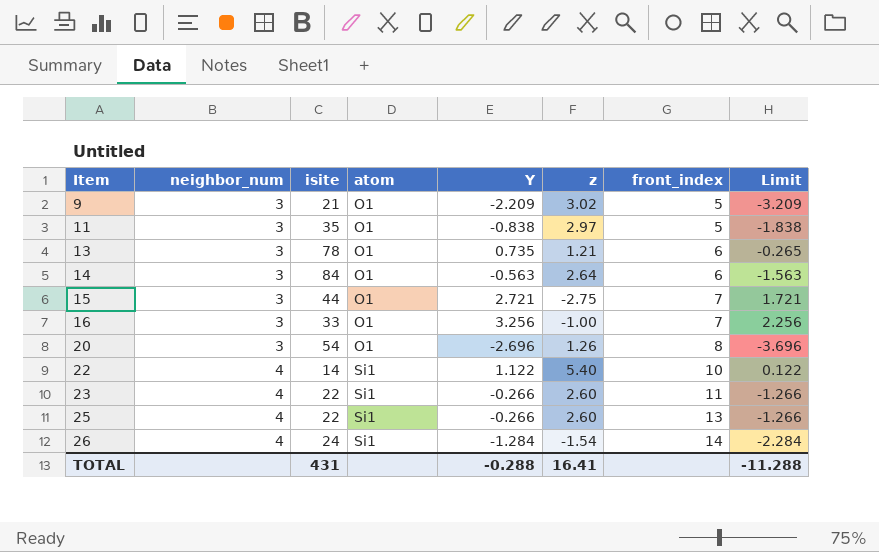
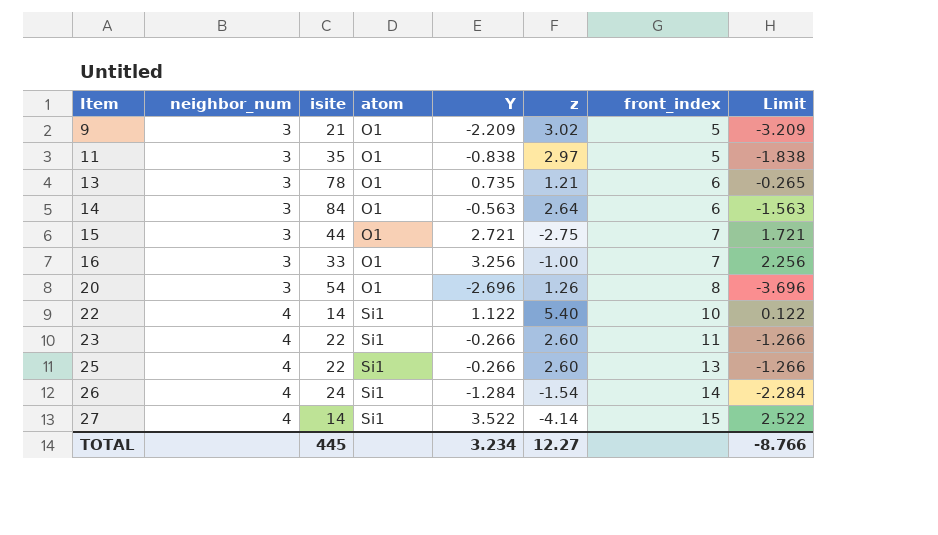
row 27: none -> 4 | 14 | Si1 | 3.522 | -4.14 | 15 | 2.522
TOTAL | isite: 431 -> 445
TOTAL | Y: -0.288 -> 3.234
TOTAL | z: 16.41 -> 12.27
TOTAL | Limit: -11.288 -> -8.766

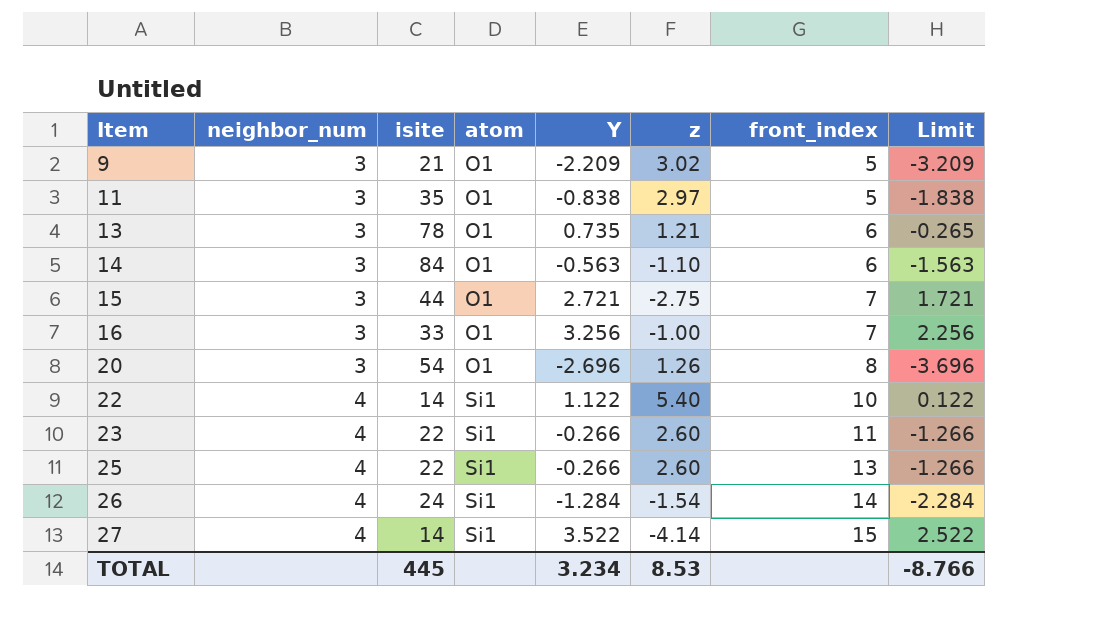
14 | z: 2.64 -> -1.10
TOTAL | z: 12.27 -> 8.53

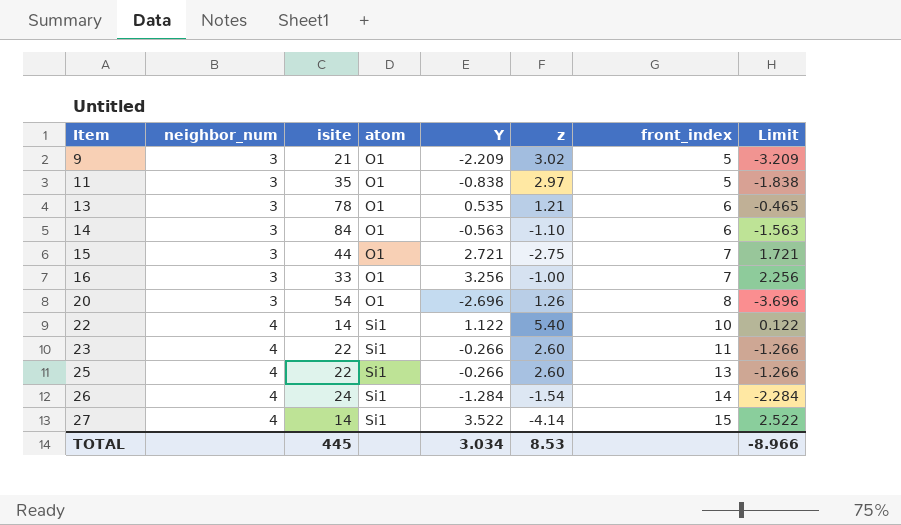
13 | Y: 0.735 -> 0.535
13 | Limit: -0.265 -> -0.465
TOTAL | Y: 3.234 -> 3.034
TOTAL | Limit: -8.766 -> -8.966

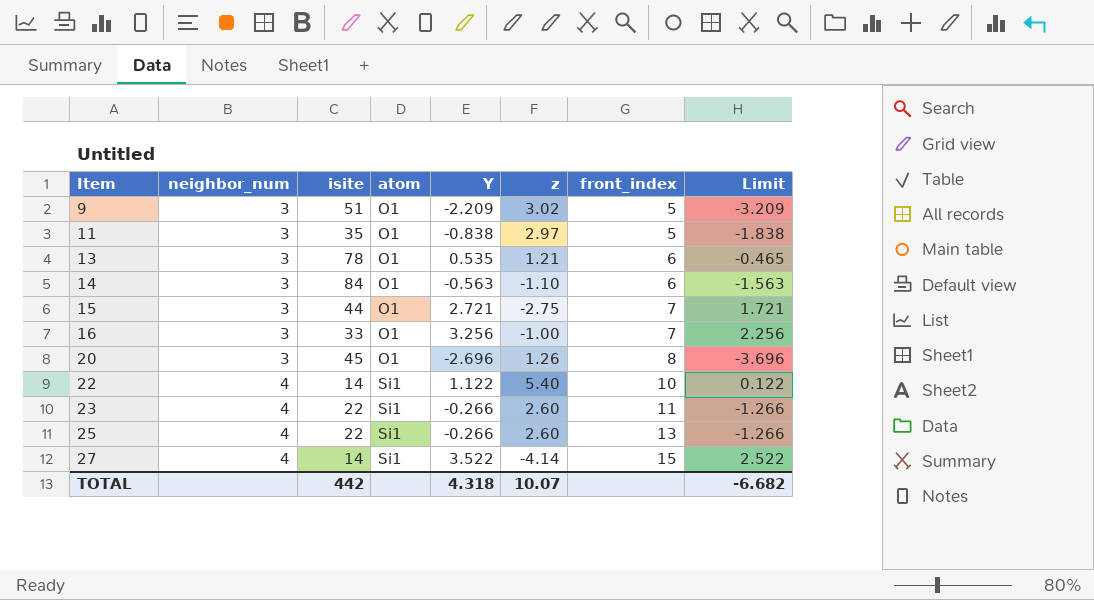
row 26: 4 | 24 | Si1 | -1.284 | -1.54 | 14 | -2.284 -> none
9 | isite: 21 -> 51
20 | isite: 54 -> 45
TOTAL | isite: 445 -> 442
TOTAL | Y: 3.034 -> 4.318
TOTAL | z: 8.53 -> 10.07
TOTAL | Limit: -8.966 -> -6.682

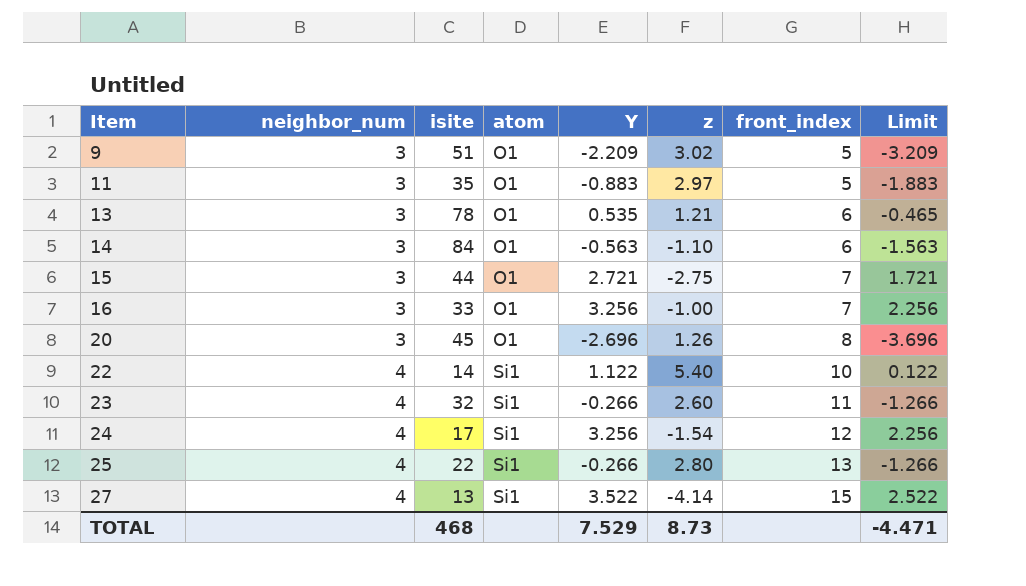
11 | Y: -0.838 -> -0.883
11 | Limit: -1.838 -> -1.883
23 | isite: 22 -> 32
row 24: none -> 4 | 17 | Si1 | 3.256 | -1.54 | 12 | 2.256
25 | z: 2.60 -> 2.80
27 | isite: 14 -> 13
TOTAL | isite: 442 -> 468
TOTAL | Y: 4.318 -> 7.529
TOTAL | z: 10.07 -> 8.73
TOTAL | Limit: -6.682 -> -4.471

